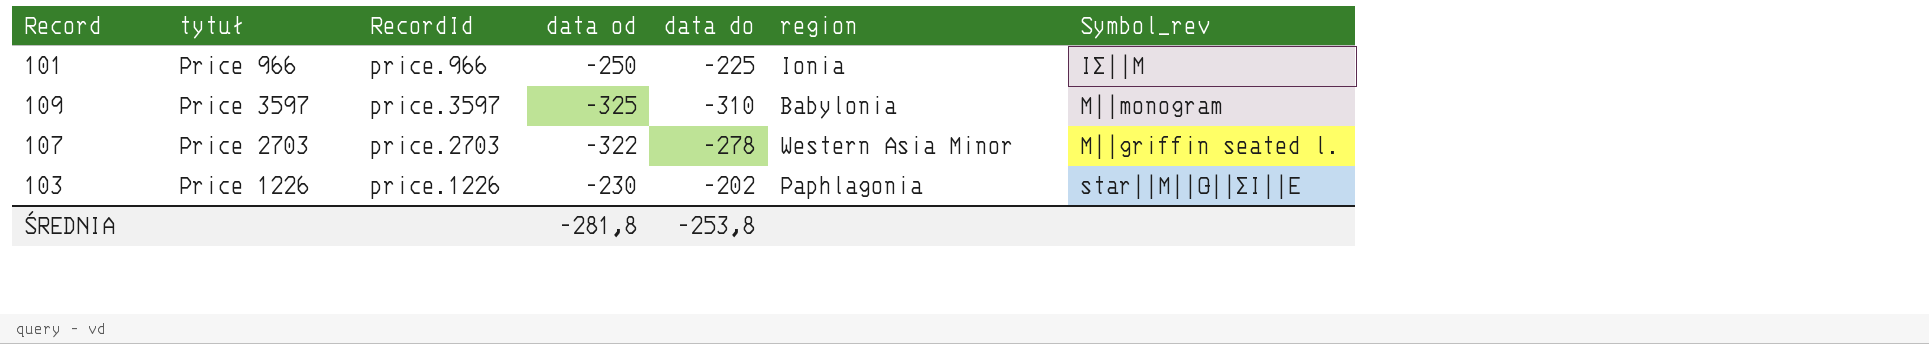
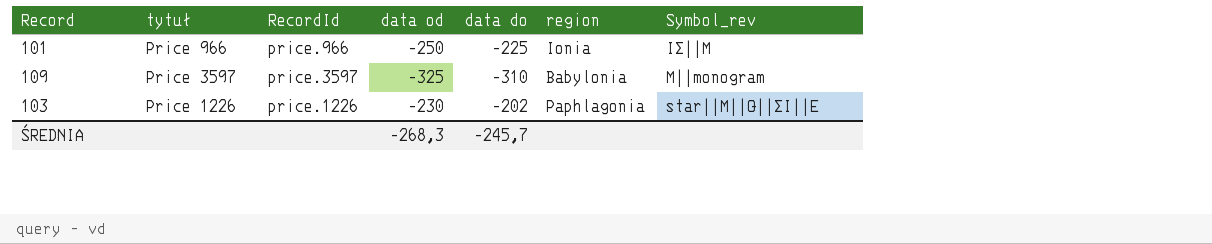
row 107: Price 2703 | price.2703 | -322 | -278 | Western Asia Minor | Μ||griffin seated l. -> none
ŚREDNIA | data od: -281,8 -> -268,3
ŚREDNIA | data do: -253,8 -> -245,7

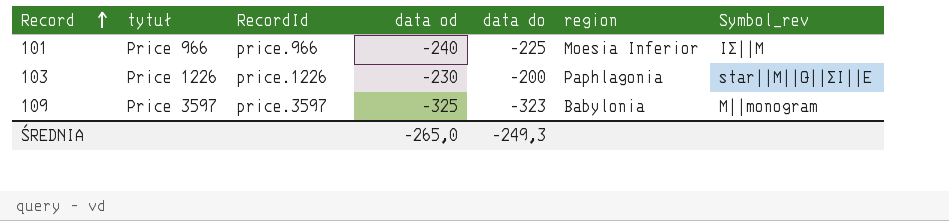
row order: none -> Record ascending
101 | data od: -250 -> -240
101 | region: Ionia -> Moesia Inferior
103 | data do: -202 -> -200
109 | data do: -310 -> -323
ŚREDNIA | data od: -268,3 -> -265,0
ŚREDNIA | data do: -245,7 -> -249,3

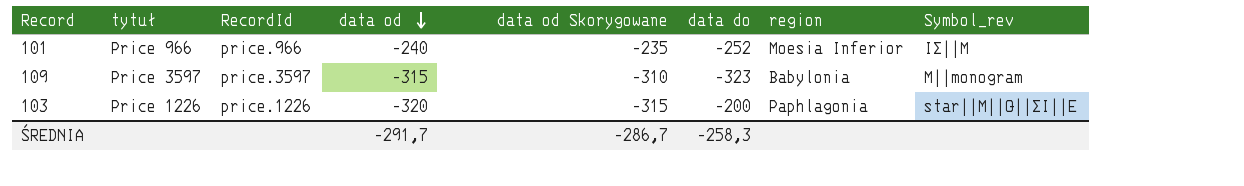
row order: Record ascending -> data od descending
column data od Skorygowane | formula: none -> [data od] + 5
101 | data do: -225 -> -252
109 | data od: -325 -> -315
103 | data od: -230 -> -320
ŚREDNIA | data od: -265,0 -> -291,7
ŚREDNIA | data do: -249,3 -> -258,3

